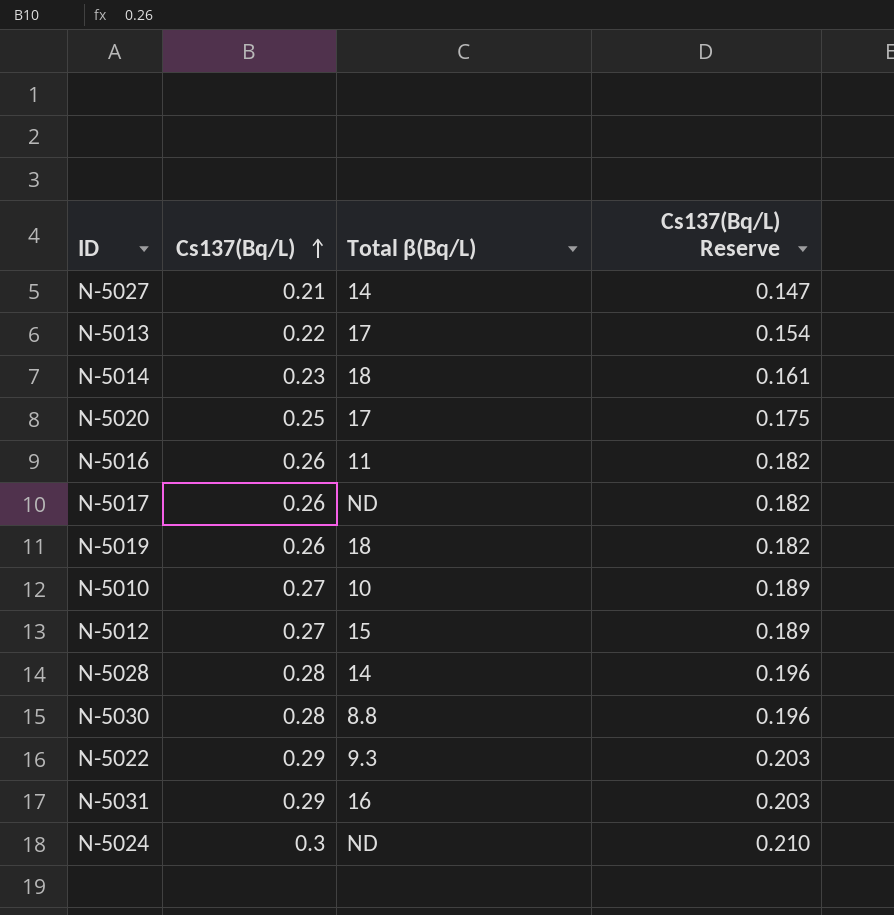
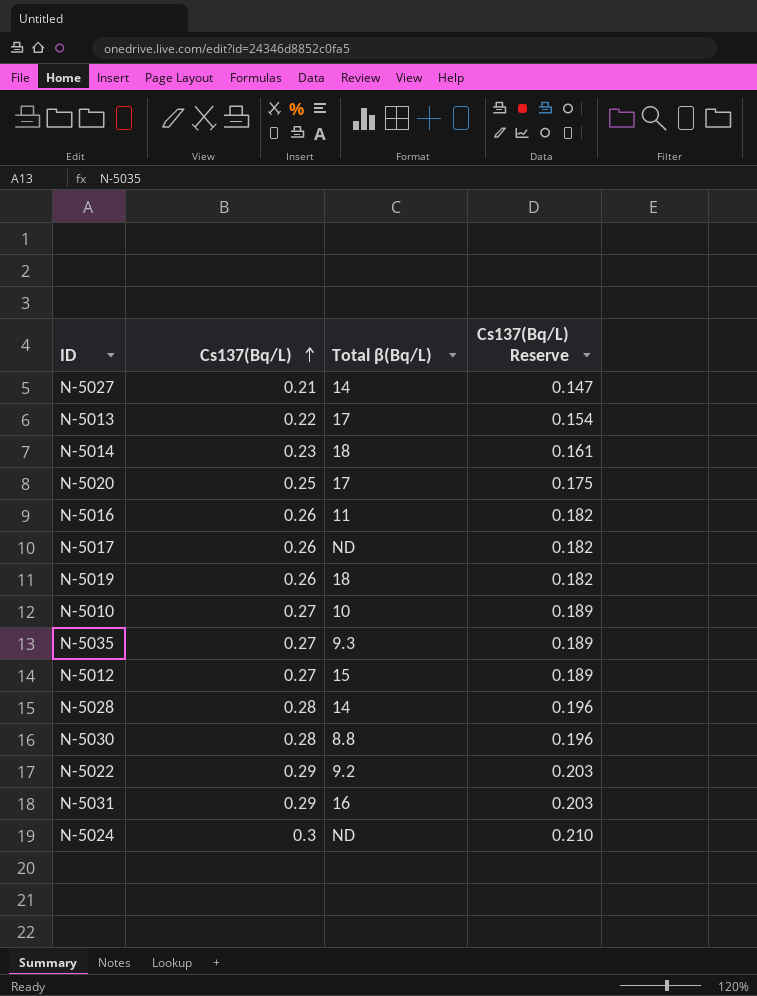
row N-5035: none -> 0.27 | 9.3 | 0.189
N-5022 | Total β(Bq/L): 9.3 -> 9.2

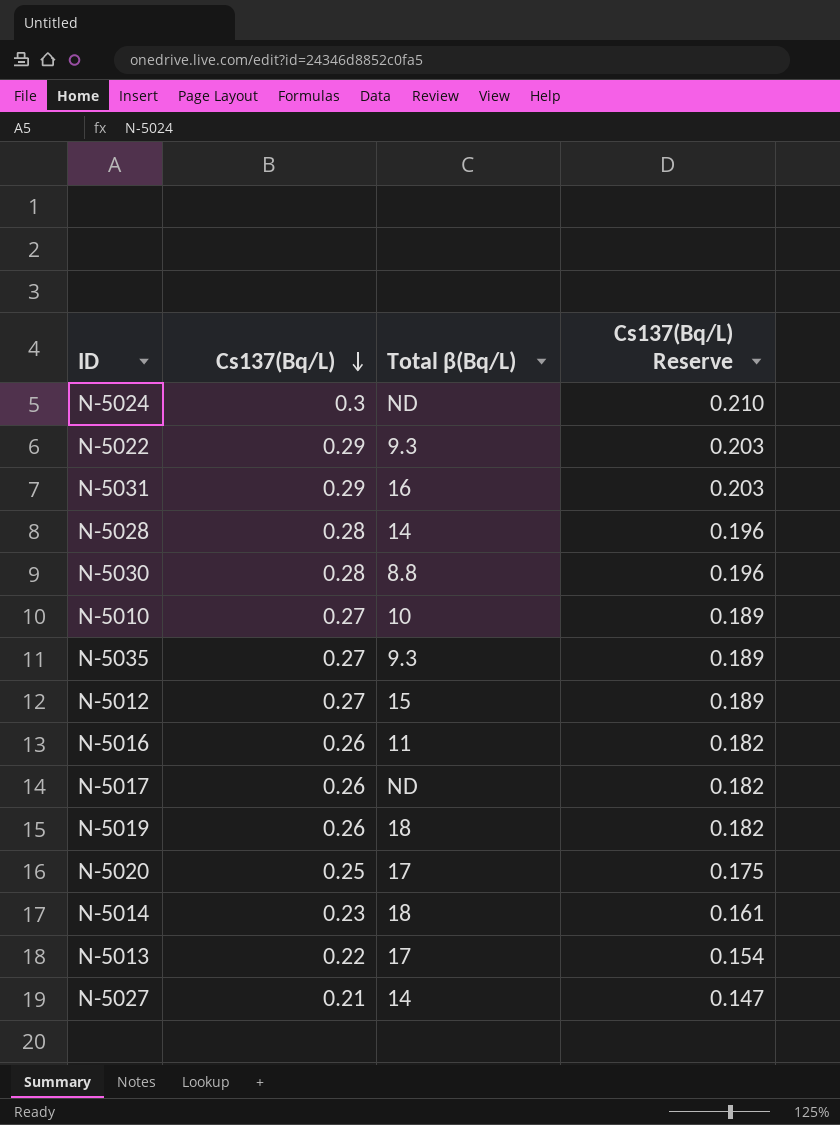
row order: Cs137(Bq/L) ascending -> Cs137(Bq/L) descending
N-5022 | Total β(Bq/L): 9.2 -> 9.3

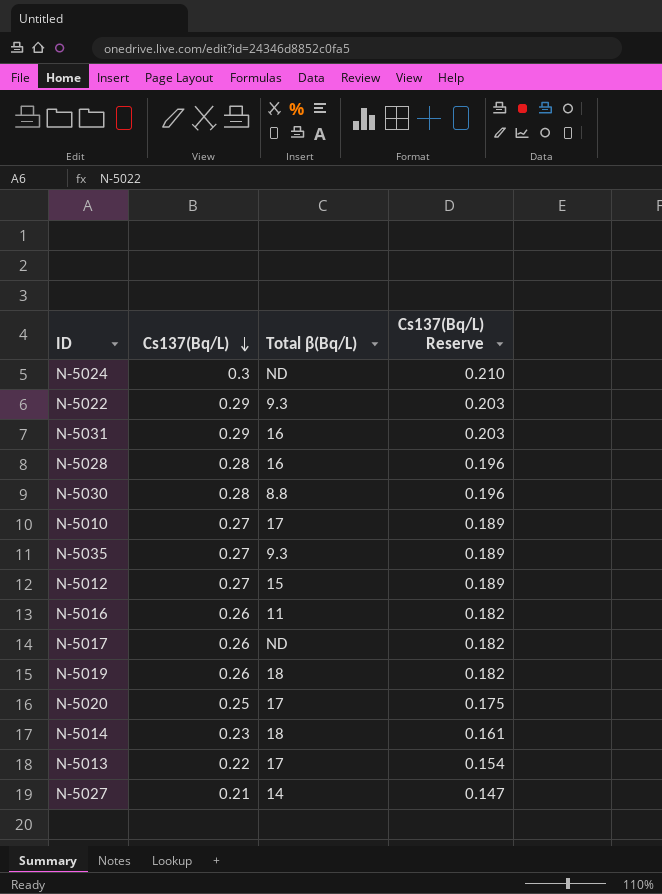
N-5028 | Total β(Bq/L): 14 -> 16
N-5010 | Total β(Bq/L): 10 -> 17

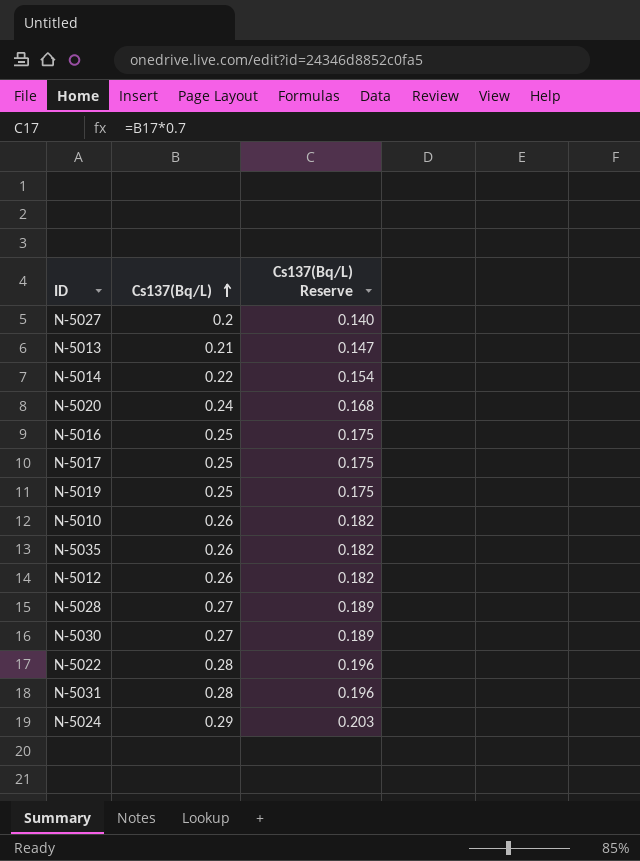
row order: Cs137(Bq/L) descending -> Cs137(Bq/L) ascending
column Total β(Bq/L) | position: 3 -> none
N-5027 | Cs137(Bq/L): 0.21 -> 0.2
N-5027 | Cs137(Bq/L) Reserve: 0.147 -> 0.140
N-5013 | Cs137(Bq/L): 0.22 -> 0.21
N-5013 | Cs137(Bq/L) Reserve: 0.154 -> 0.147
N-5014 | Cs137(Bq/L): 0.23 -> 0.22
N-5014 | Cs137(Bq/L) Reserve: 0.161 -> 0.154
N-5020 | Cs137(Bq/L): 0.25 -> 0.24
N-5020 | Cs137(Bq/L) Reserve: 0.175 -> 0.168
N-5016 | Cs137(Bq/L): 0.26 -> 0.25
N-5016 | Cs137(Bq/L) Reserve: 0.182 -> 0.175
N-5017 | Cs137(Bq/L): 0.26 -> 0.25
N-5017 | Cs137(Bq/L) Reserve: 0.182 -> 0.175
N-5019 | Cs137(Bq/L): 0.26 -> 0.25
N-5019 | Cs137(Bq/L) Reserve: 0.182 -> 0.175
N-5010 | Cs137(Bq/L): 0.27 -> 0.26
N-5010 | Cs137(Bq/L) Reserve: 0.189 -> 0.182
N-5035 | Cs137(Bq/L): 0.27 -> 0.26
N-5035 | Cs137(Bq/L) Reserve: 0.189 -> 0.182
N-5012 | Cs137(Bq/L): 0.27 -> 0.26
N-5012 | Cs137(Bq/L) Reserve: 0.189 -> 0.182
N-5028 | Cs137(Bq/L): 0.28 -> 0.27
N-5028 | Cs137(Bq/L) Reserve: 0.196 -> 0.189
N-5030 | Cs137(Bq/L): 0.28 -> 0.27
N-5030 | Cs137(Bq/L) Reserve: 0.196 -> 0.189
N-5022 | Cs137(Bq/L): 0.29 -> 0.28
N-5022 | Cs137(Bq/L) Reserve: 0.203 -> 0.196
N-5031 | Cs137(Bq/L): 0.29 -> 0.28
N-5031 | Cs137(Bq/L) Reserve: 0.203 -> 0.196
N-5024 | Cs137(Bq/L): 0.3 -> 0.29
N-5024 | Cs137(Bq/L) Reserve: 0.210 -> 0.203

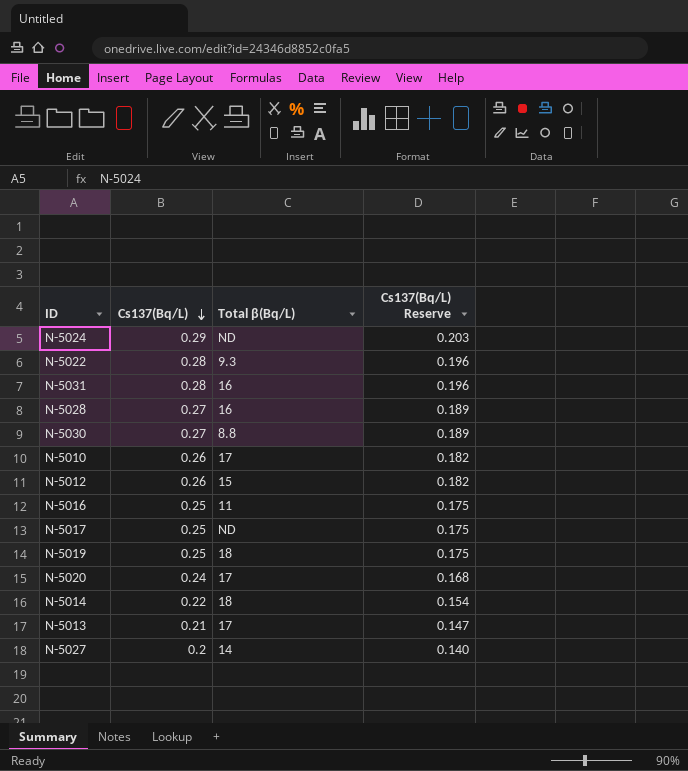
row order: Cs137(Bq/L) ascending -> Cs137(Bq/L) descending
column Total β(Bq/L) | position: none -> 3
row N-5035: 0.26 | 0.182 -> none

